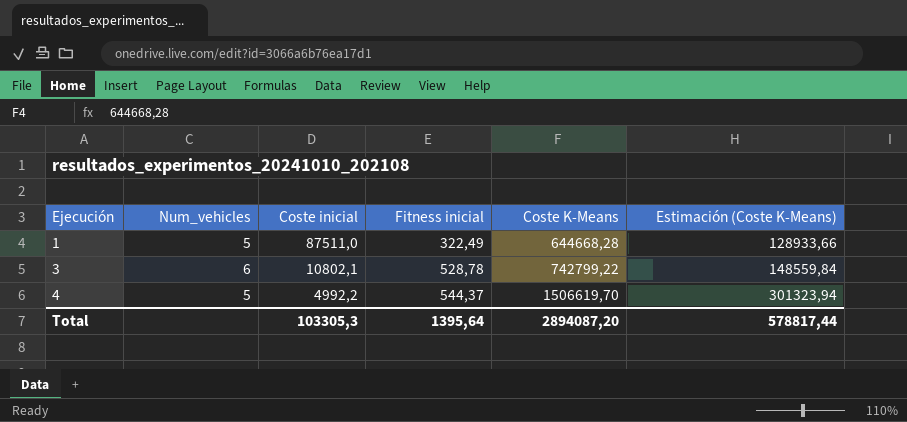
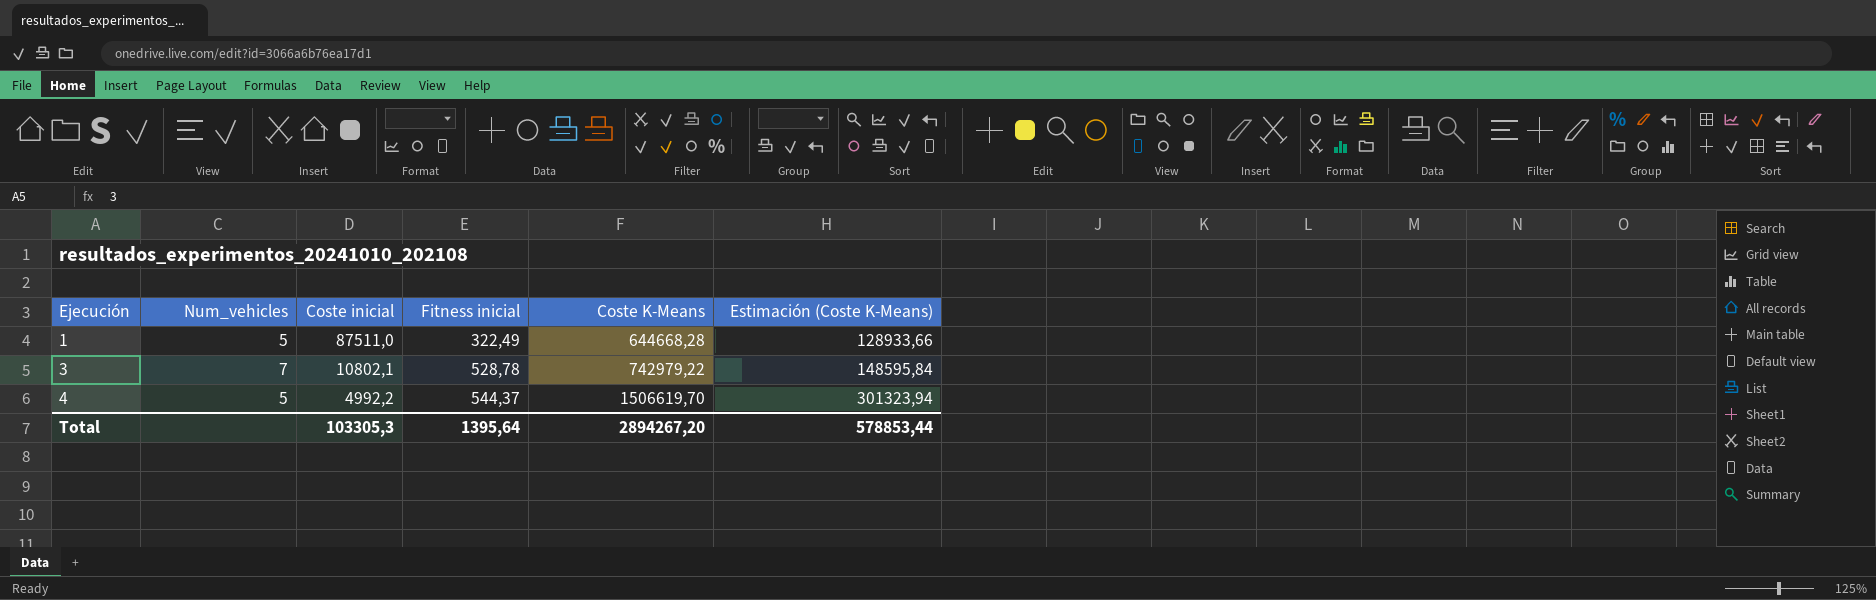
3 | Num_vehicles: 6 -> 7
3 | Coste K-Means: 742799,22 -> 742979,22
3 | Estimación (Coste K-Means): 148559,84 -> 148595,84
Total | Coste K-Means: 2894087,20 -> 2894267,20
Total | Estimación (Coste K-Means): 578817,44 -> 578853,44

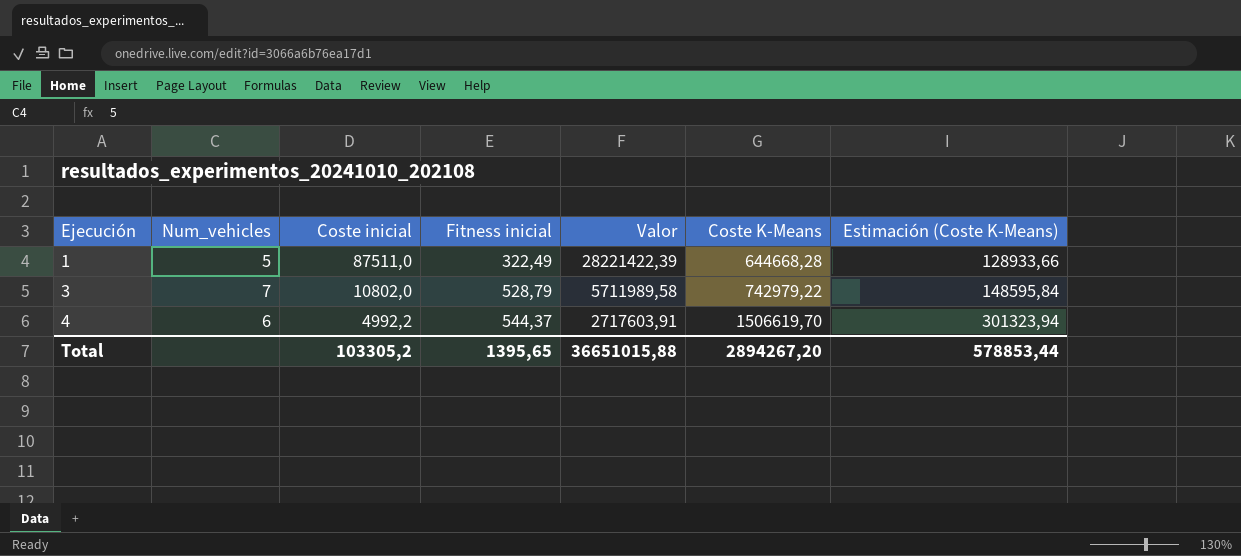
column Valor | formula: none -> [Coste inicial] * [Fitness inicial]
3 | Coste inicial: 10802,1 -> 10802,0
3 | Fitness inicial: 528,78 -> 528,79
4 | Num_vehicles: 5 -> 6
Total | Coste inicial: 103305,3 -> 103305,2
Total | Fitness inicial: 1395,64 -> 1395,65

